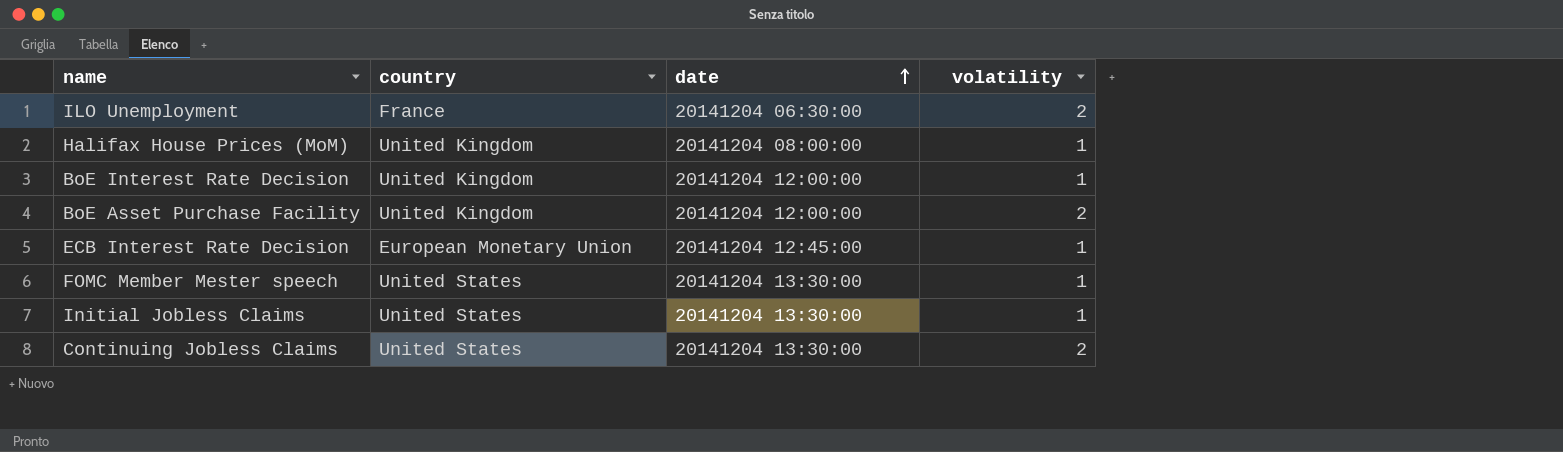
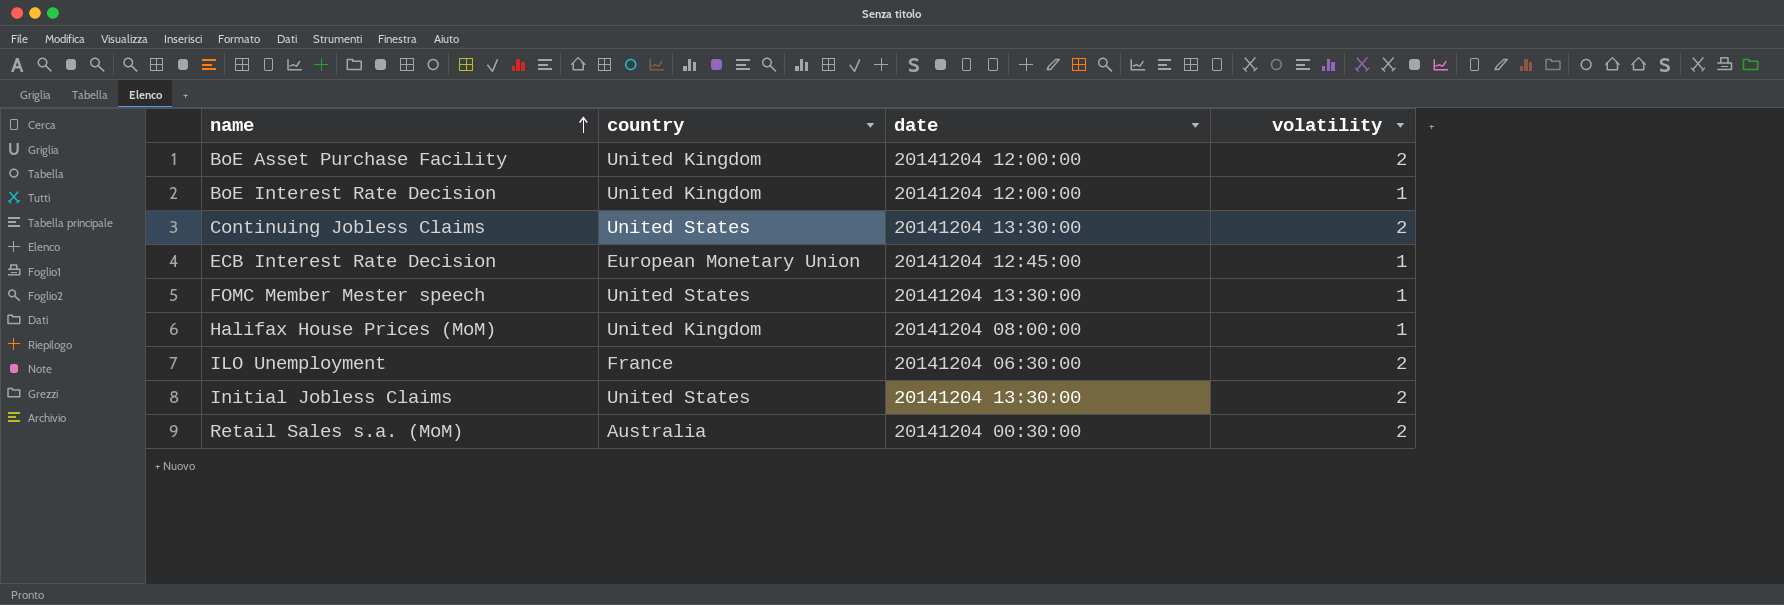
row order: date ascending -> name ascending
Initial Jobless Claims | volatility: 1 -> 2
row Retail Sales s.a. (MoM): none -> Australia | 20141204 00:30:00 | 2

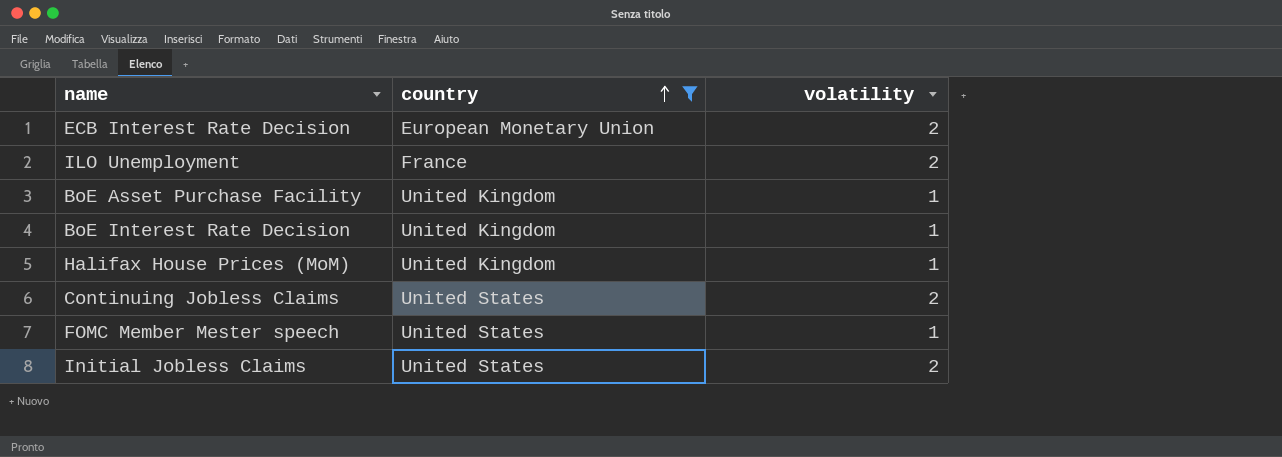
filter: none -> country != Australia
row order: name ascending -> country ascending
column date | position: 3 -> none
ECB Interest Rate Decision | volatility: 1 -> 2
BoE Asset Purchase Facility | volatility: 2 -> 1

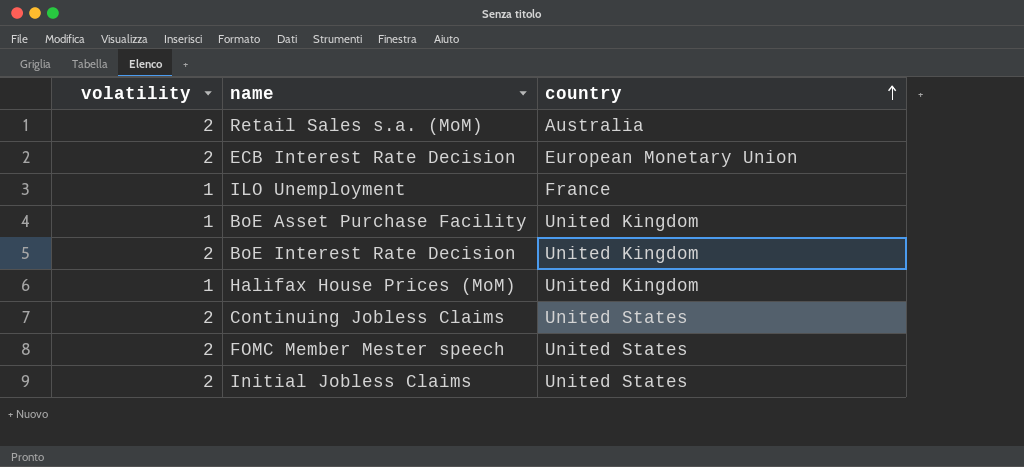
filter: country != Australia -> none
column volatility | position: 3 -> 1
ILO Unemployment | volatility: 2 -> 1
BoE Interest Rate Decision | volatility: 1 -> 2
FOMC Member Mester speech | volatility: 1 -> 2

